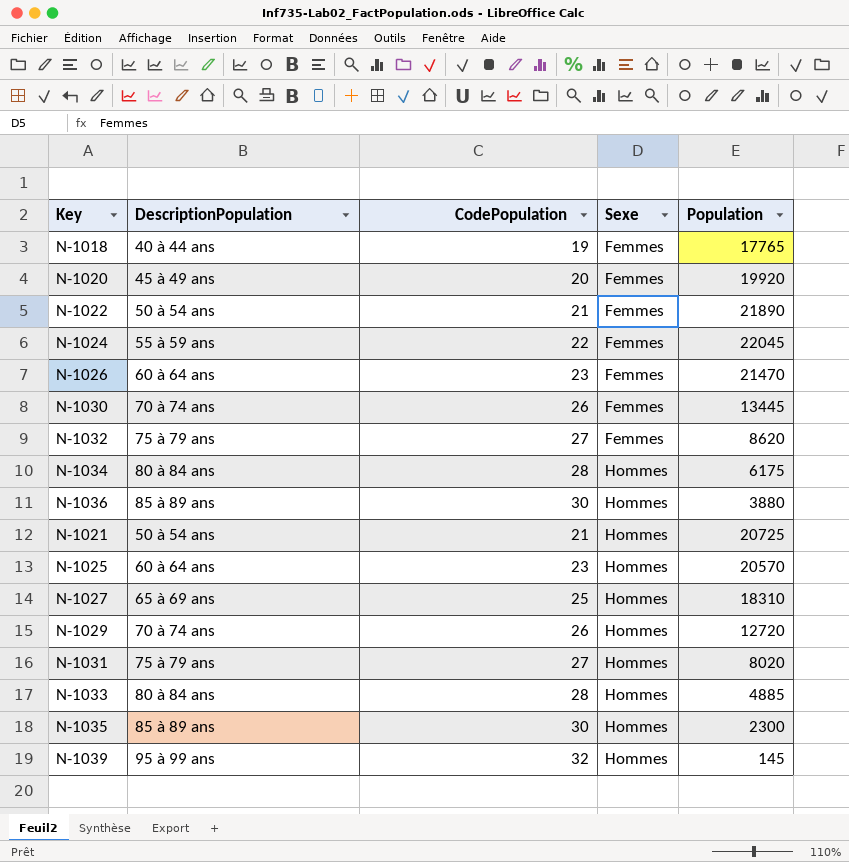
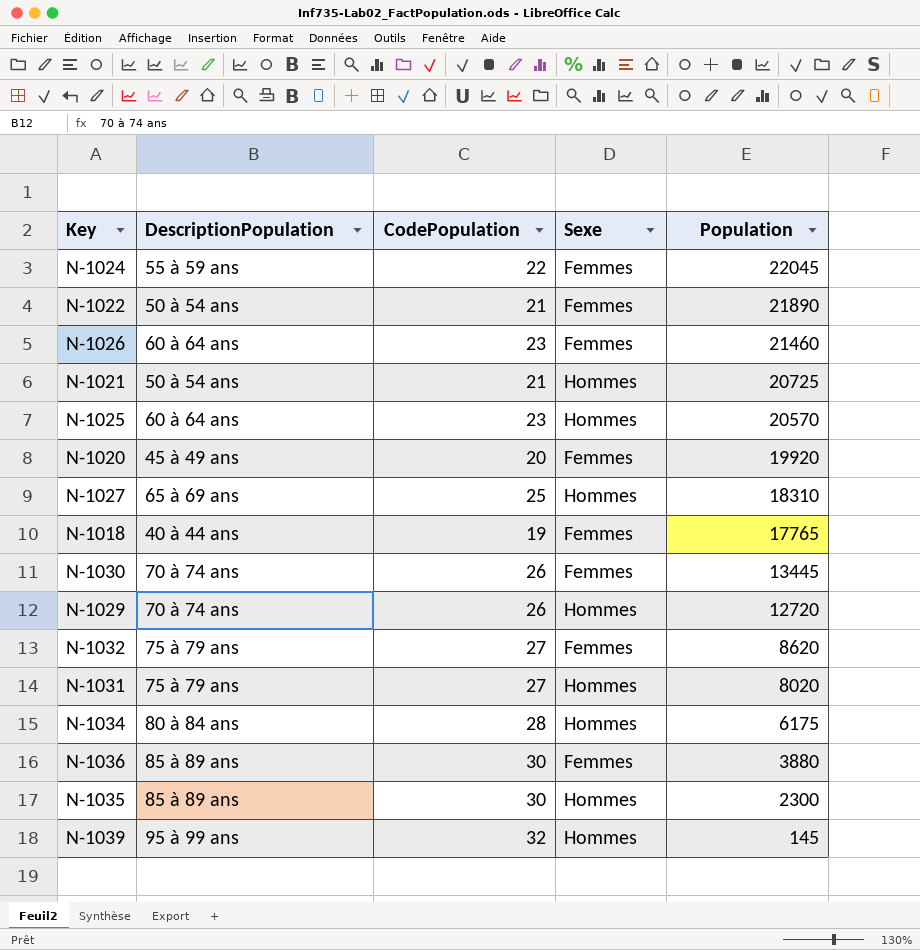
row order: Sexe ascending -> Population descending
row N-1033: 80 à 84 ans | 28 | Hommes | 4885 -> none
N-1026 | Population: 21470 -> 21460
N-1036 | Sexe: Hommes -> Femmes

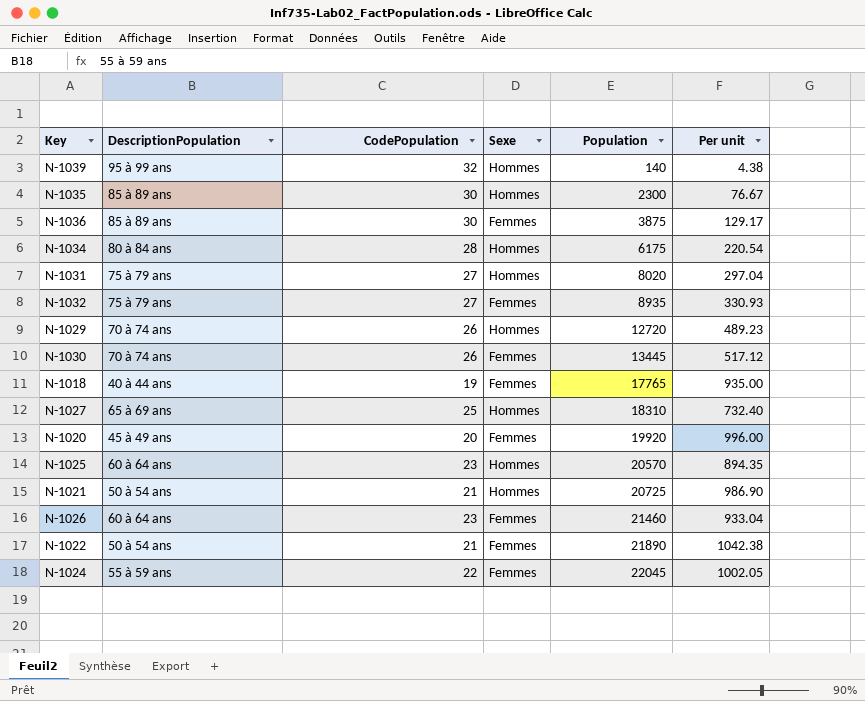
row order: Population descending -> Population ascending
column Per unit | formula: none -> [Population] / [CodePopulation]
N-1039 | Population: 145 -> 140
N-1036 | Population: 3880 -> 3875
N-1032 | Population: 8620 -> 8935

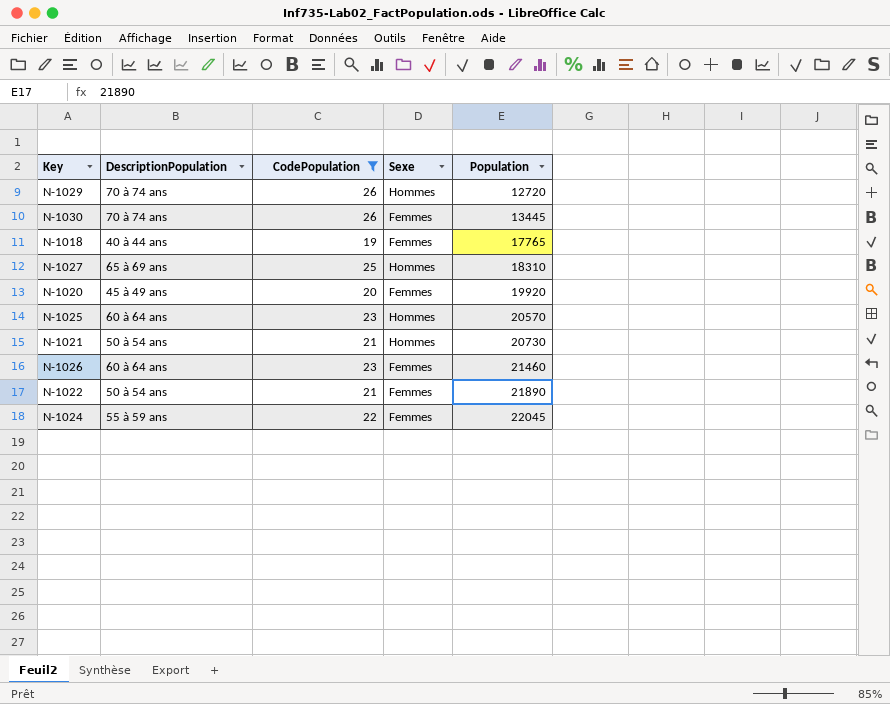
filter: none -> CodePopulation <= 26
column Per unit | formula: [Population] / [CodePopulation] -> none
N-1021 | Population: 20725 -> 20730

